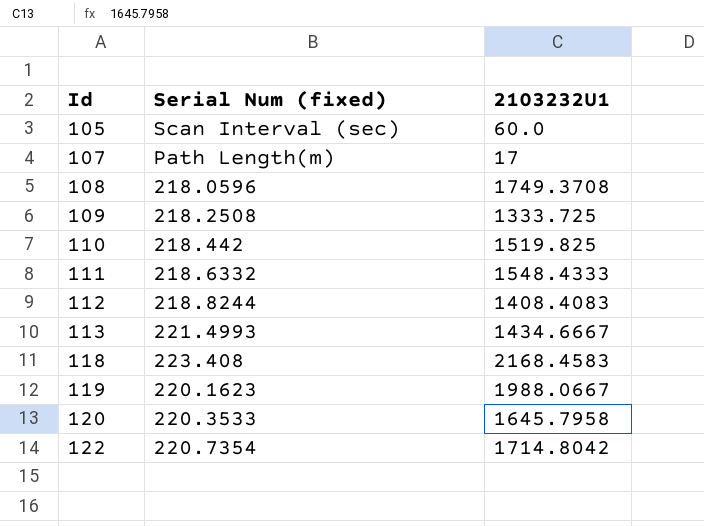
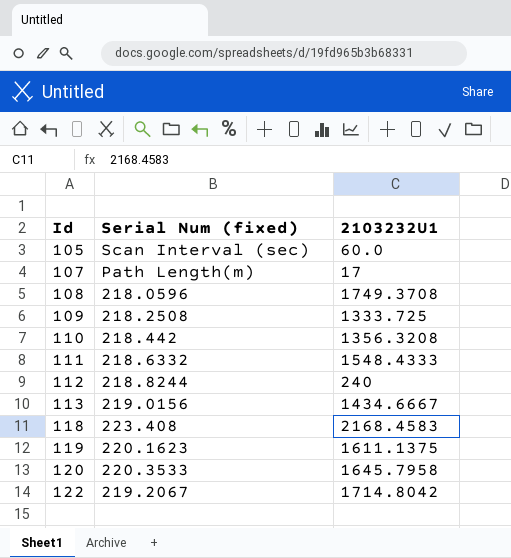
110 | 2103232U1: 1519.825 -> 1356.3208
112 | 2103232U1: 1408.4083 -> 240
113 | Serial Num (fixed): 221.4993 -> 219.0156
119 | 2103232U1: 1988.0667 -> 1611.1375
122 | Serial Num (fixed): 220.7354 -> 219.2067

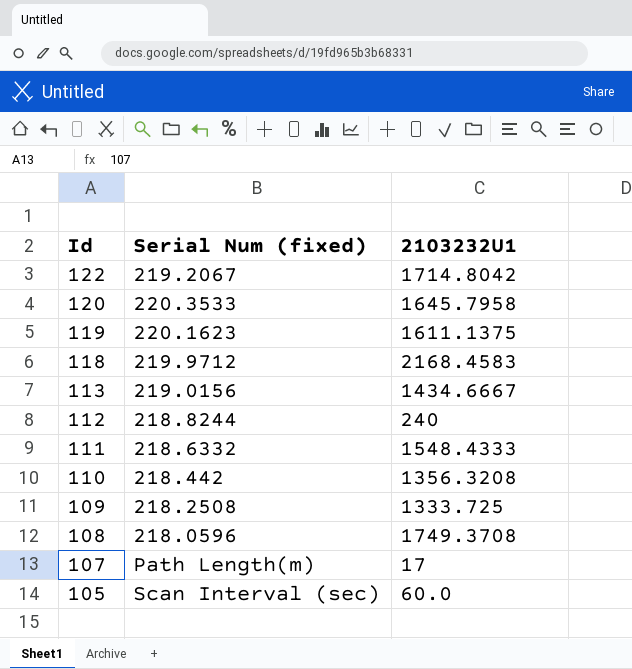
row order: Id ascending -> Id descending
118 | Serial Num (fixed): 223.408 -> 219.9712

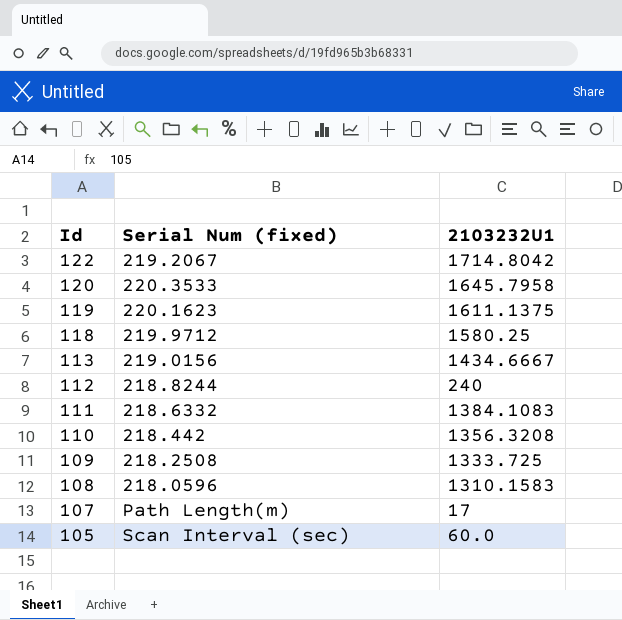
118 | 2103232U1: 2168.4583 -> 1580.25
111 | 2103232U1: 1548.4333 -> 1384.1083
108 | 2103232U1: 1749.3708 -> 1310.1583

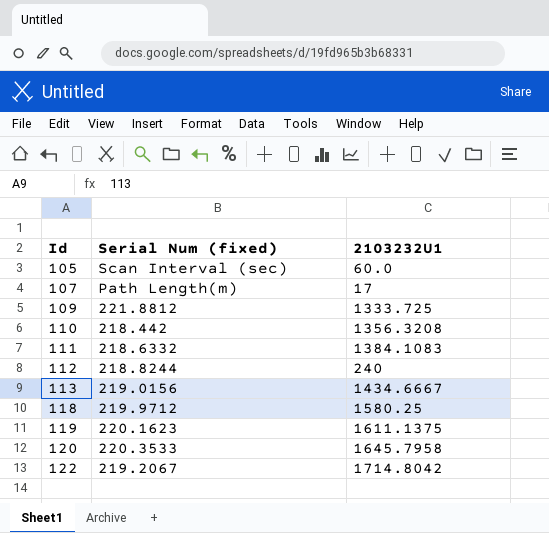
row order: Id descending -> Id ascending
row 108: 218.0596 | 1310.1583 -> none
109 | Serial Num (fixed): 218.2508 -> 221.8812

